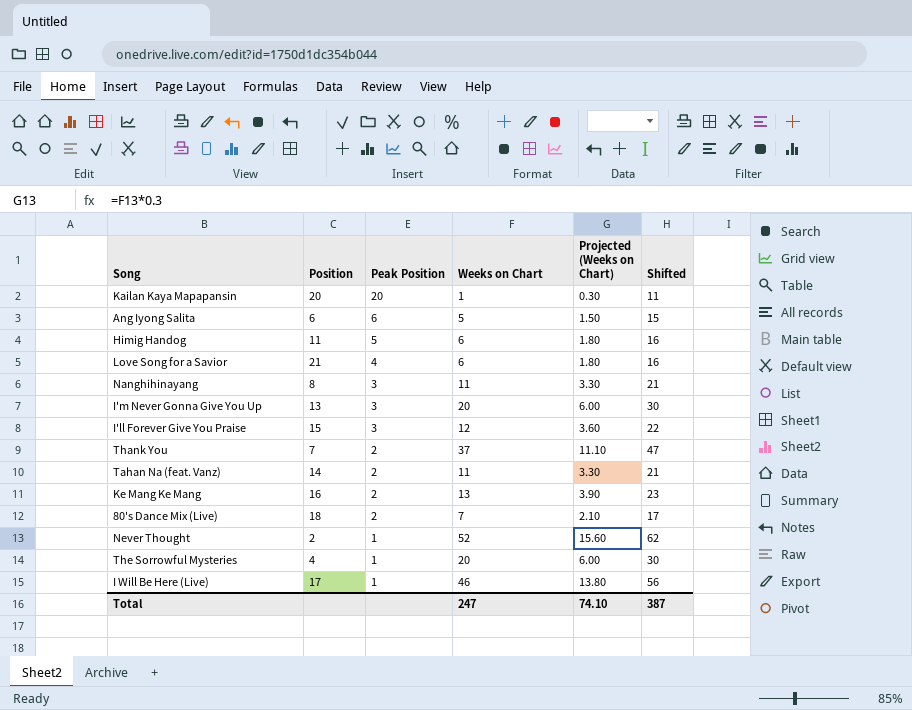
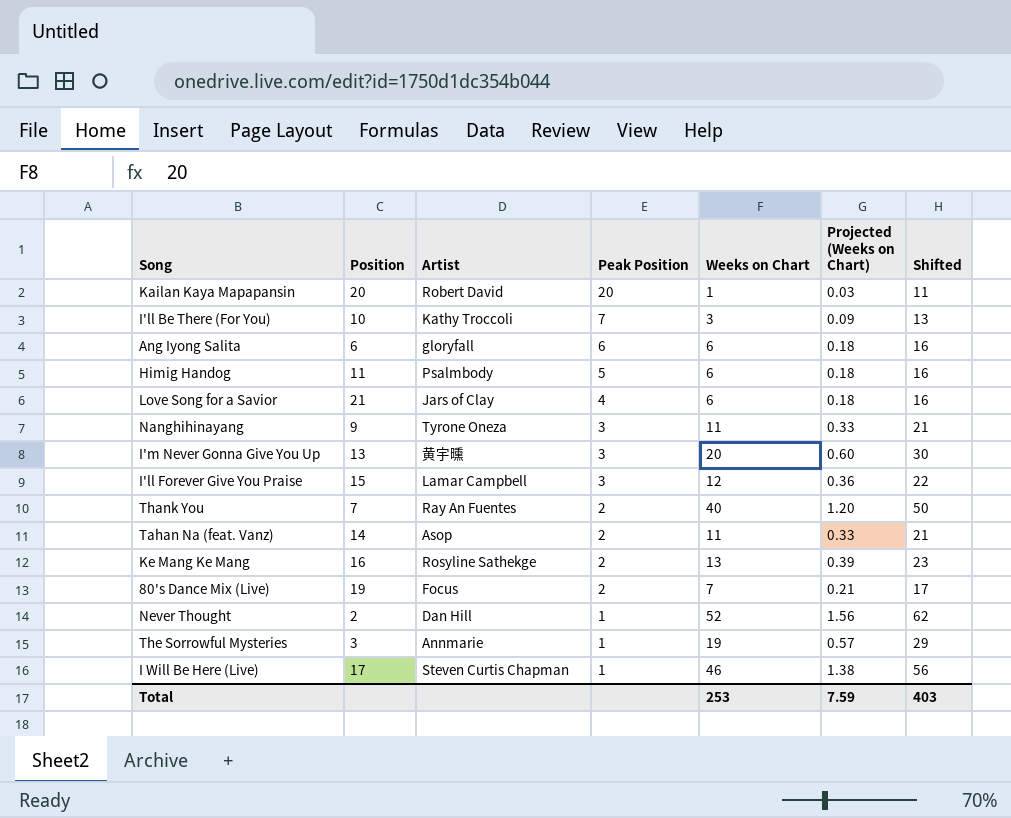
column Artist | position: none -> 3
column Projected (Weeks on Chart) | formula: [Weeks on Chart] * 0.3 -> [Weeks on Chart] * 0.03
row I'll Be There (For You): none -> 10 | Kathy Troccoli | 7 | 3 | 0.09 | 13
Ang Iyong Salita | Weeks on Chart: 5 -> 6
Ang Iyong Salita | Shifted: 15 -> 16
Nanghihinayang | Position: 8 -> 9
Thank You | Weeks on Chart: 37 -> 40
Thank You | Shifted: 47 -> 50
80's Dance Mix (Live) | Position: 18 -> 19
The Sorrowful Mysteries | Position: 4 -> 3
The Sorrowful Mysteries | Weeks on Chart: 20 -> 19
The Sorrowful Mysteries | Shifted: 30 -> 29
Total | Weeks on Chart: 247 -> 253
Total | Projected (Weeks on Chart): 74.10 -> 7.59
Total | Shifted: 387 -> 403

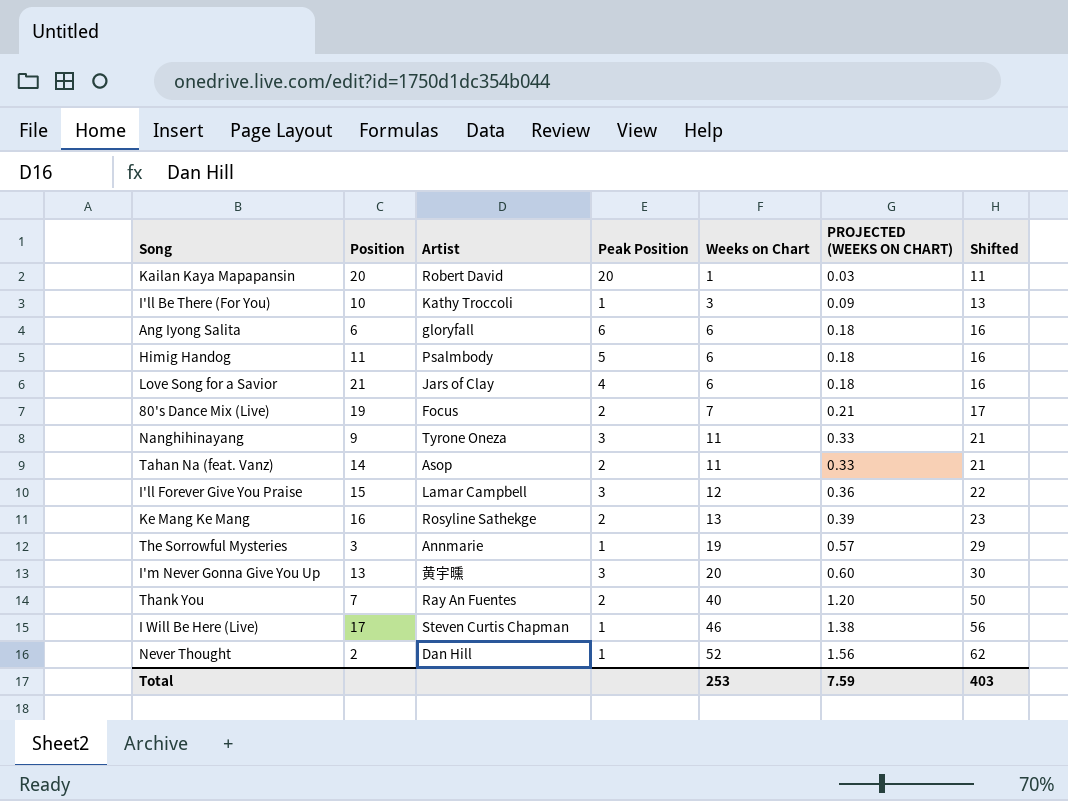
row order: Peak Position descending -> Weeks on Chart ascending
column name: Projected (Weeks on Chart) -> PROJECTED (WEEKS ON CHART)
I'll Be There (For You) | Peak Position: 7 -> 1

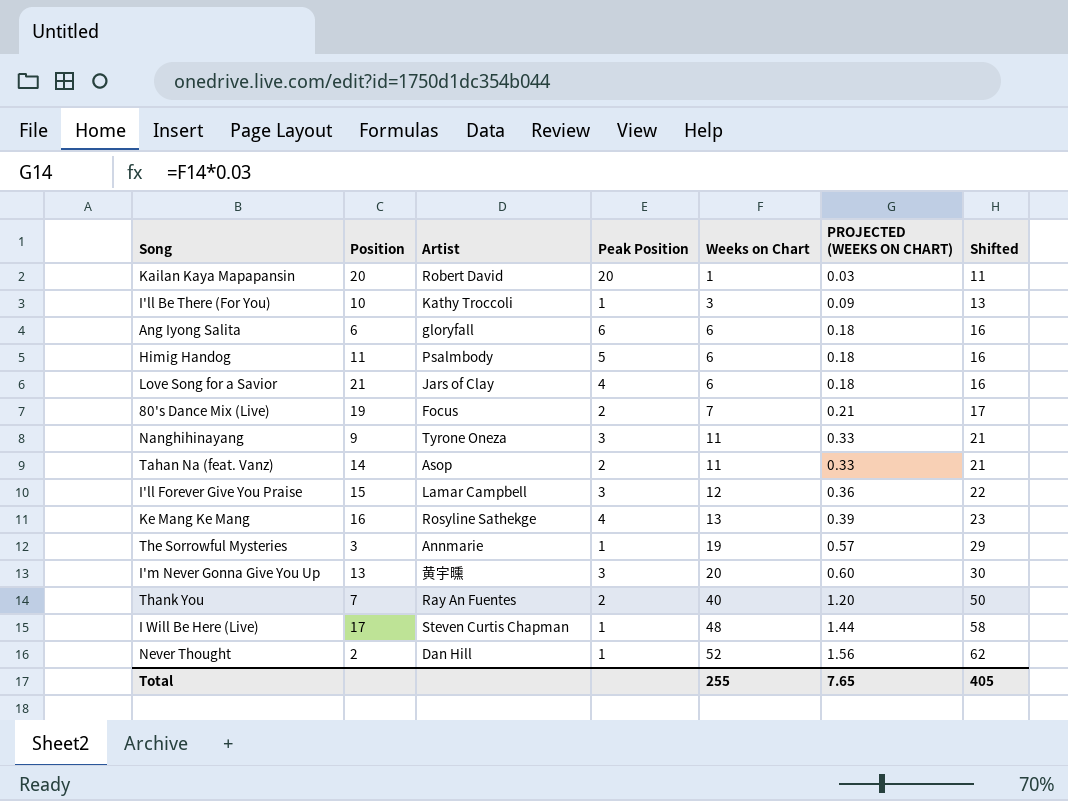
Ke Mang Ke Mang | Peak Position: 2 -> 4
I Will Be Here (Live) | Weeks on Chart: 46 -> 48
I Will Be Here (Live) | PROJECTED (WEEKS ON CHART): 1.38 -> 1.44
I Will Be Here (Live) | Shifted: 56 -> 58
Total | Weeks on Chart: 253 -> 255
Total | PROJECTED (WEEKS ON CHART): 7.59 -> 7.65
Total | Shifted: 403 -> 405

